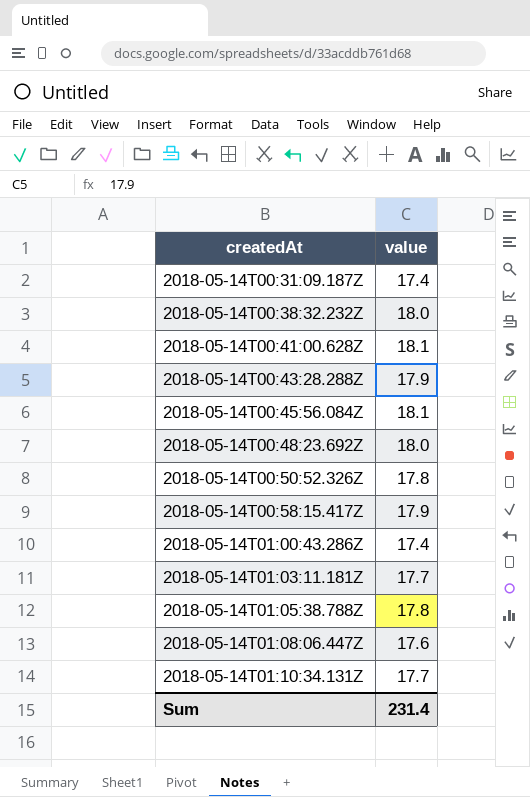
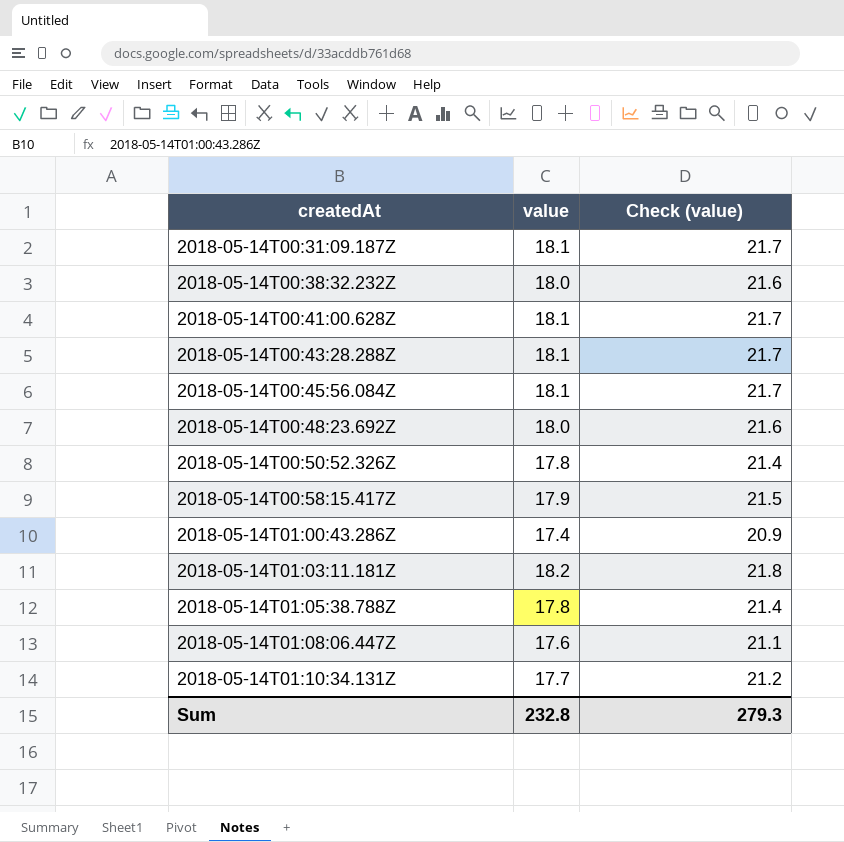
column Check (value) | formula: none -> [value] * 1.2
2018-05-14T00:31:09.187Z | value: 17.4 -> 18.1
2018-05-14T00:43:28.288Z | value: 17.9 -> 18.1
2018-05-14T01:03:11.181Z | value: 17.7 -> 18.2
Sum | value: 231.4 -> 232.8

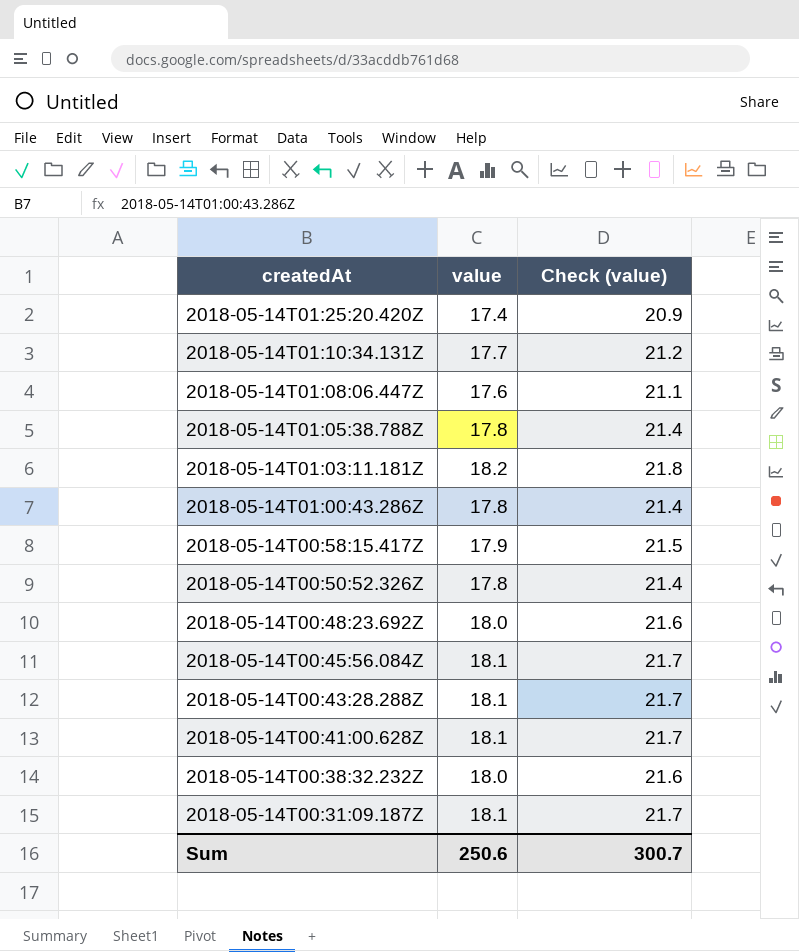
row order: createdAt ascending -> createdAt descending
row 2018-05-14T01:25:20.420Z: none -> 17.4 | 20.9
2018-05-14T01:00:43.286Z | value: 17.4 -> 17.8
2018-05-14T01:00:43.286Z | Check (value): 20.9 -> 21.4
Sum | value: 232.8 -> 250.6
Sum | Check (value): 279.3 -> 300.7

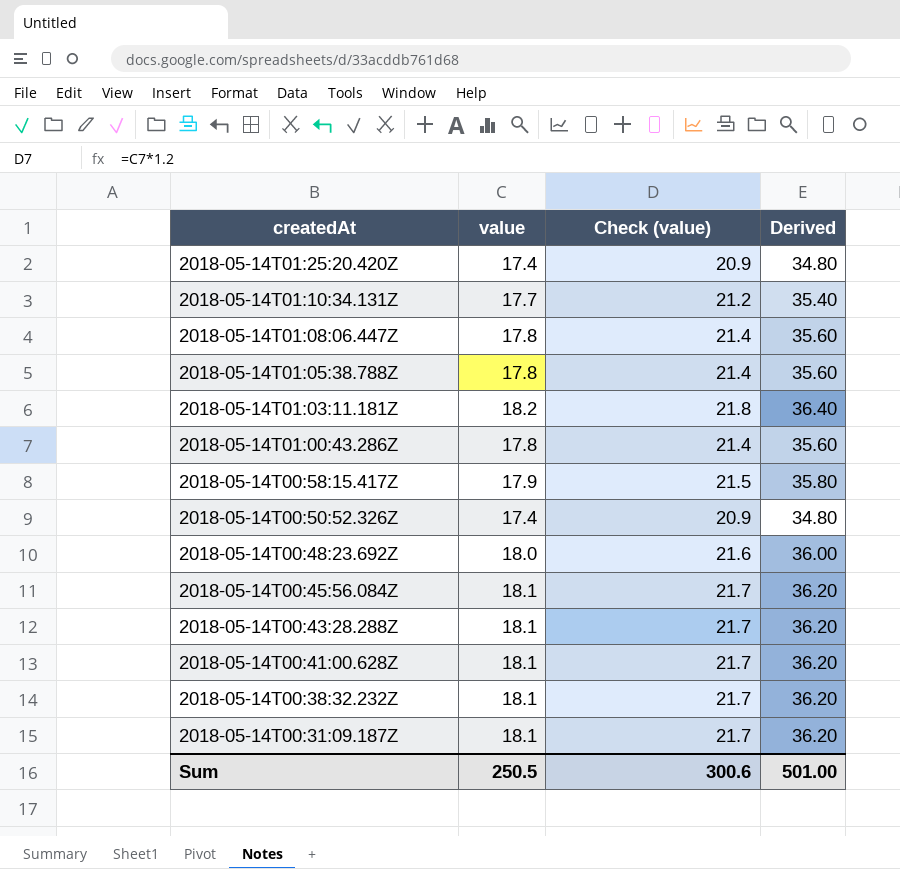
column Derived | formula: none -> [value] * 2
2018-05-14T01:08:06.447Z | value: 17.6 -> 17.8
2018-05-14T01:08:06.447Z | Check (value): 21.1 -> 21.4
2018-05-14T00:50:52.326Z | value: 17.8 -> 17.4
2018-05-14T00:50:52.326Z | Check (value): 21.4 -> 20.9
2018-05-14T00:38:32.232Z | value: 18.0 -> 18.1
2018-05-14T00:38:32.232Z | Check (value): 21.6 -> 21.7
Sum | value: 250.6 -> 250.5
Sum | Check (value): 300.7 -> 300.6

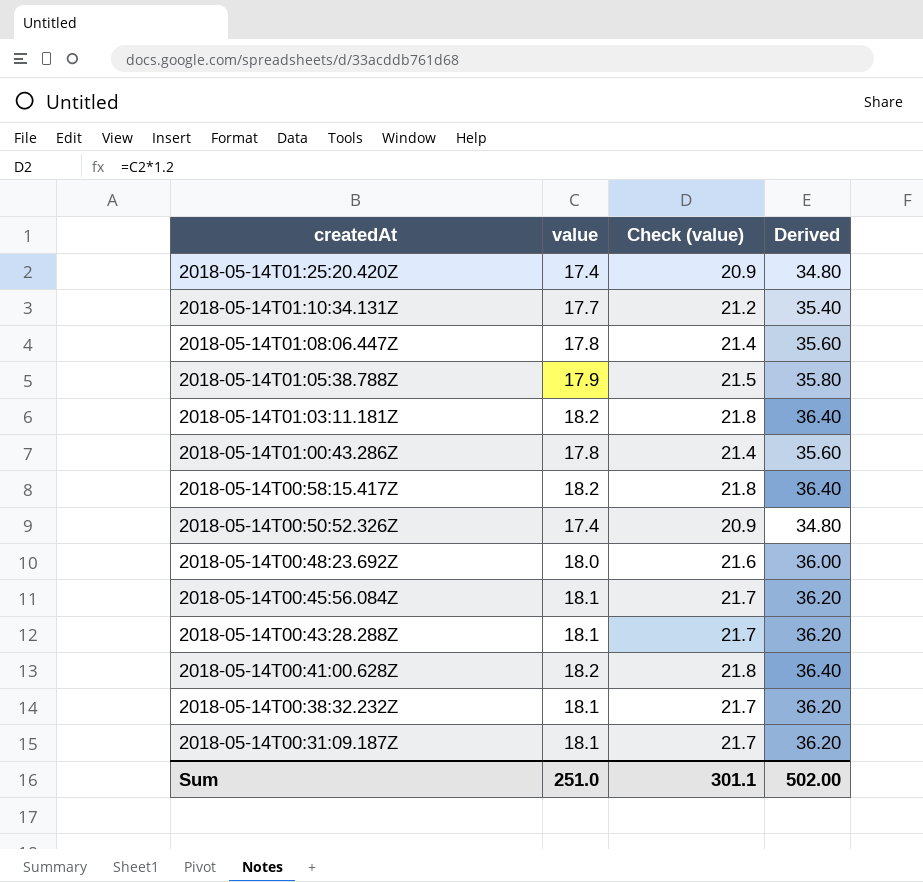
2018-05-14T01:05:38.788Z | value: 17.8 -> 17.9
2018-05-14T01:05:38.788Z | Check (value): 21.4 -> 21.5
2018-05-14T01:05:38.788Z | Derived: 35.60 -> 35.80
2018-05-14T00:58:15.417Z | value: 17.9 -> 18.2
2018-05-14T00:58:15.417Z | Check (value): 21.5 -> 21.8
2018-05-14T00:58:15.417Z | Derived: 35.80 -> 36.40
2018-05-14T00:41:00.628Z | value: 18.1 -> 18.2
2018-05-14T00:41:00.628Z | Check (value): 21.7 -> 21.8
2018-05-14T00:41:00.628Z | Derived: 36.20 -> 36.40
Sum | value: 250.5 -> 251.0
Sum | Check (value): 300.6 -> 301.1
Sum | Derived: 501.00 -> 502.00

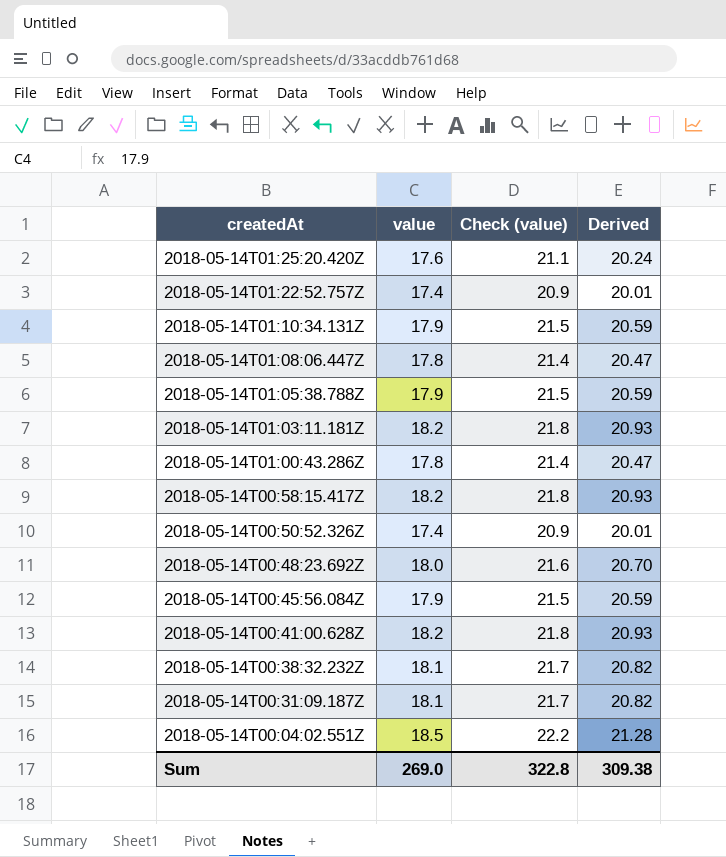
column Derived | formula: [value] * 2 -> [value] * 1.15
row 2018-05-14T00:43:28.288Z: 18.1 | 21.7 | 36.20 -> none
2018-05-14T01:25:20.420Z | value: 17.4 -> 17.6
2018-05-14T01:25:20.420Z | Check (value): 20.9 -> 21.1
row 2018-05-14T01:22:52.757Z: none -> 17.4 | 20.9 | 20.01
2018-05-14T01:10:34.131Z | value: 17.7 -> 17.9
2018-05-14T01:10:34.131Z | Check (value): 21.2 -> 21.5
2018-05-14T00:45:56.084Z | value: 18.1 -> 17.9
2018-05-14T00:45:56.084Z | Check (value): 21.7 -> 21.5
row 2018-05-14T00:04:02.551Z: none -> 18.5 | 22.2 | 21.28
Sum | value: 251.0 -> 269.0
Sum | Check (value): 301.1 -> 322.8
Sum | Derived: 502.00 -> 309.38

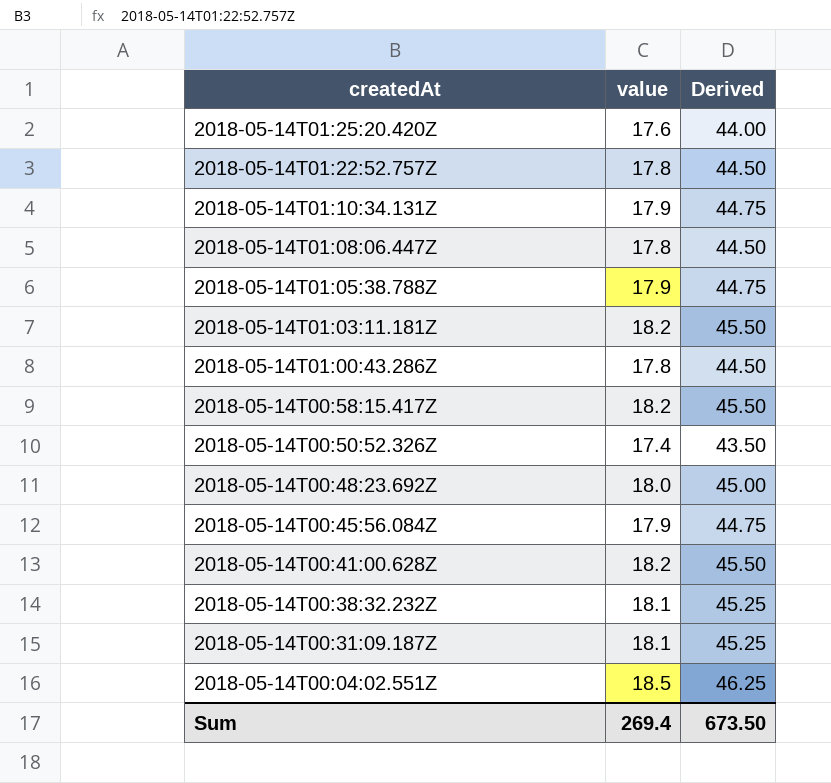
column Check (value) | formula: [value] * 1.2 -> none
column Derived | formula: [value] * 1.15 -> [value] * 2.5
2018-05-14T01:22:52.757Z | value: 17.4 -> 17.8
Sum | value: 269.0 -> 269.4
Sum | Derived: 309.38 -> 673.50

